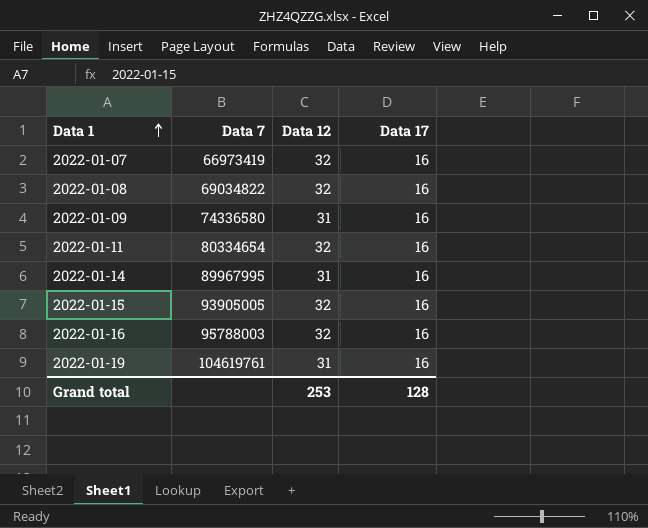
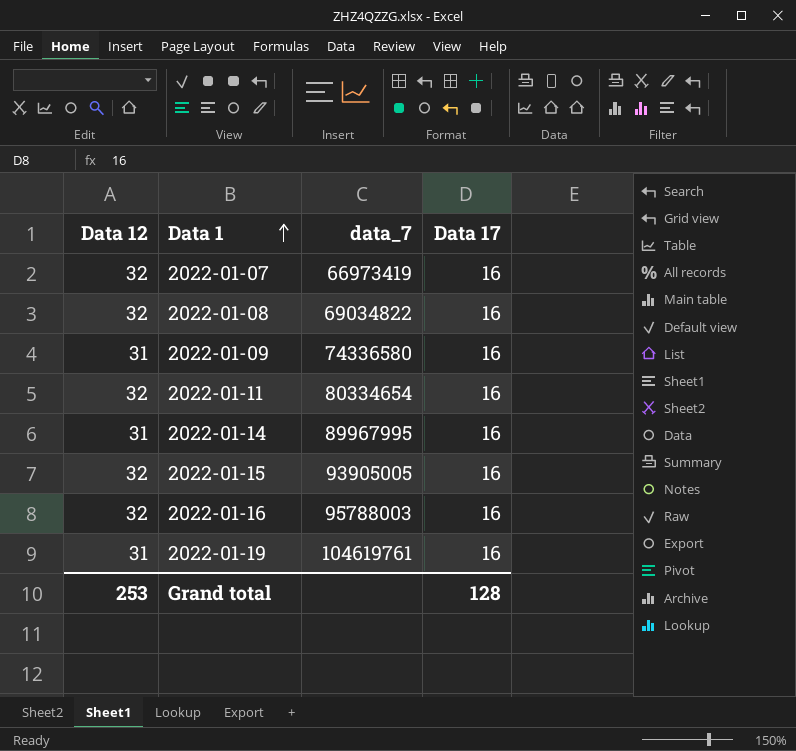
column Data 12 | position: 3 -> 1
column name: Data 7 -> data_7

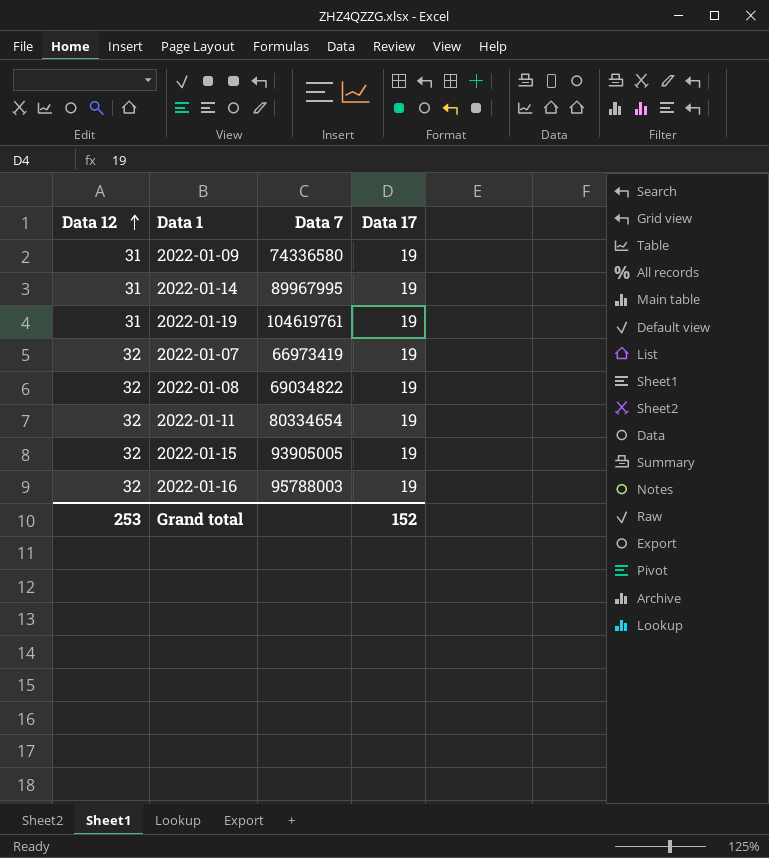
row order: Data 1 ascending -> Data 12 ascending
column name: data_7 -> Data 7
2022-01-09 | Data 17: 16 -> 19
2022-01-14 | Data 17: 16 -> 19
2022-01-19 | Data 17: 16 -> 19
2022-01-07 | Data 17: 16 -> 19
2022-01-08 | Data 17: 16 -> 19
2022-01-11 | Data 17: 16 -> 19
2022-01-15 | Data 17: 16 -> 19
2022-01-16 | Data 17: 16 -> 19
Grand total | Data 17: 128 -> 152

